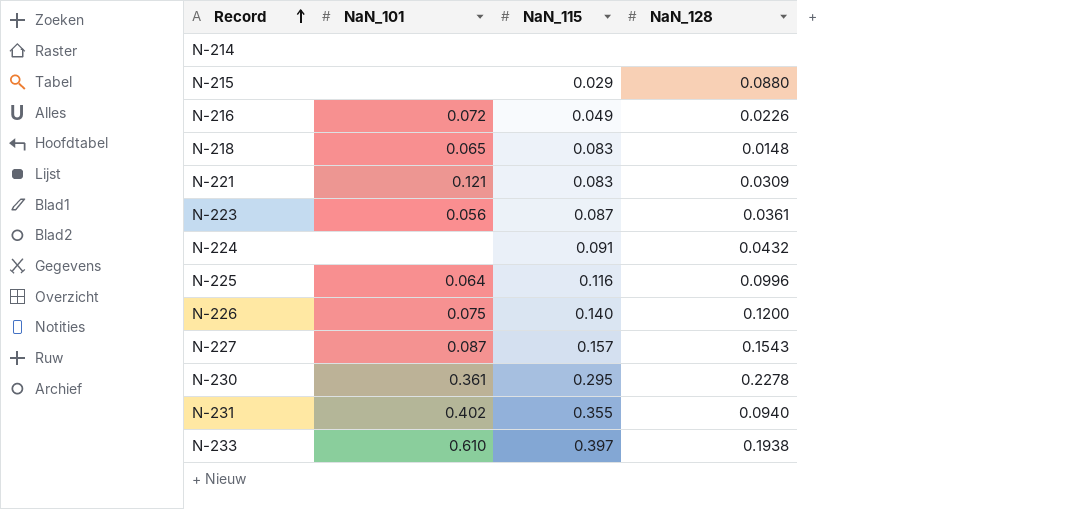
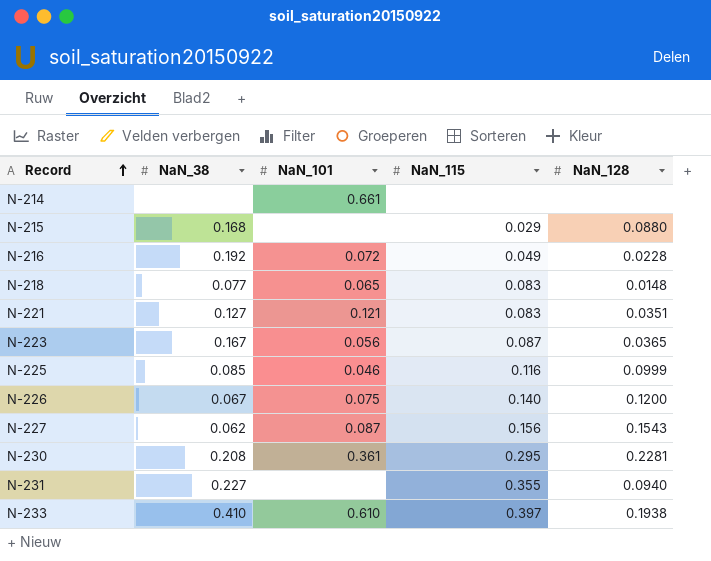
column NaN_38 | position: none -> 2
row N-224: none | 0.091 | 0.0432 -> none
N-214 | NaN_101: none -> 0.661
N-216 | NaN_128: 0.0226 -> 0.0228
N-221 | NaN_128: 0.0309 -> 0.0351
N-223 | NaN_128: 0.0361 -> 0.0365
N-225 | NaN_101: 0.064 -> 0.046
N-225 | NaN_128: 0.0996 -> 0.0999
N-227 | NaN_115: 0.157 -> 0.156
N-230 | NaN_128: 0.2278 -> 0.2281
N-231 | NaN_101: 0.402 -> none

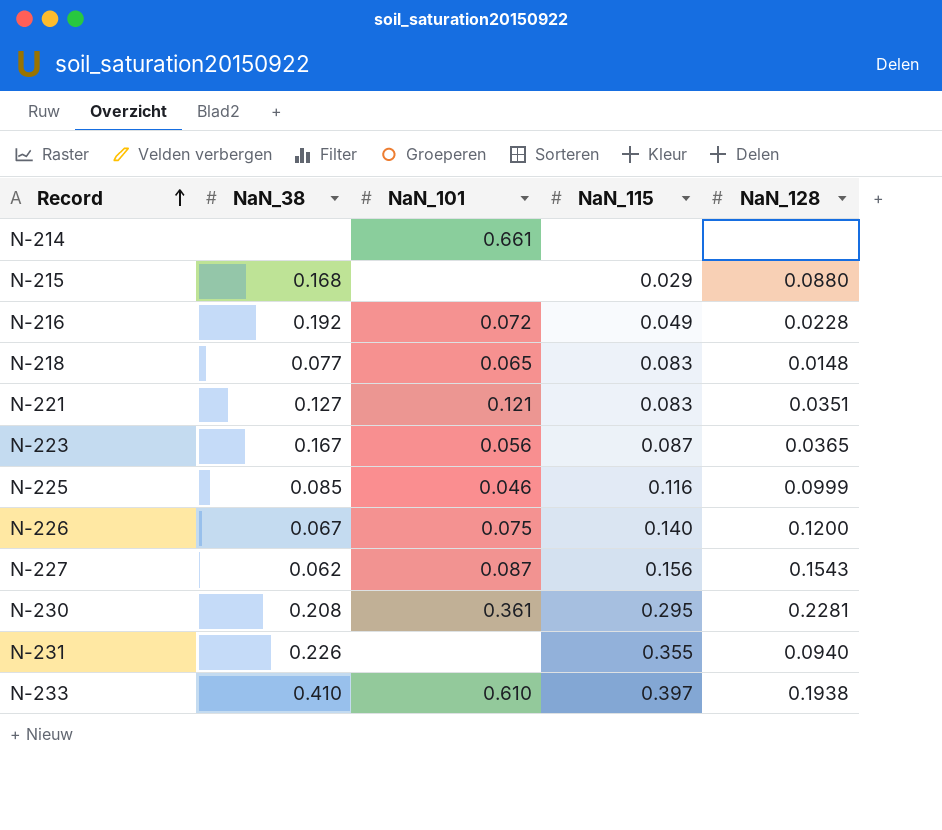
N-231 | NaN_38: 0.227 -> 0.226

